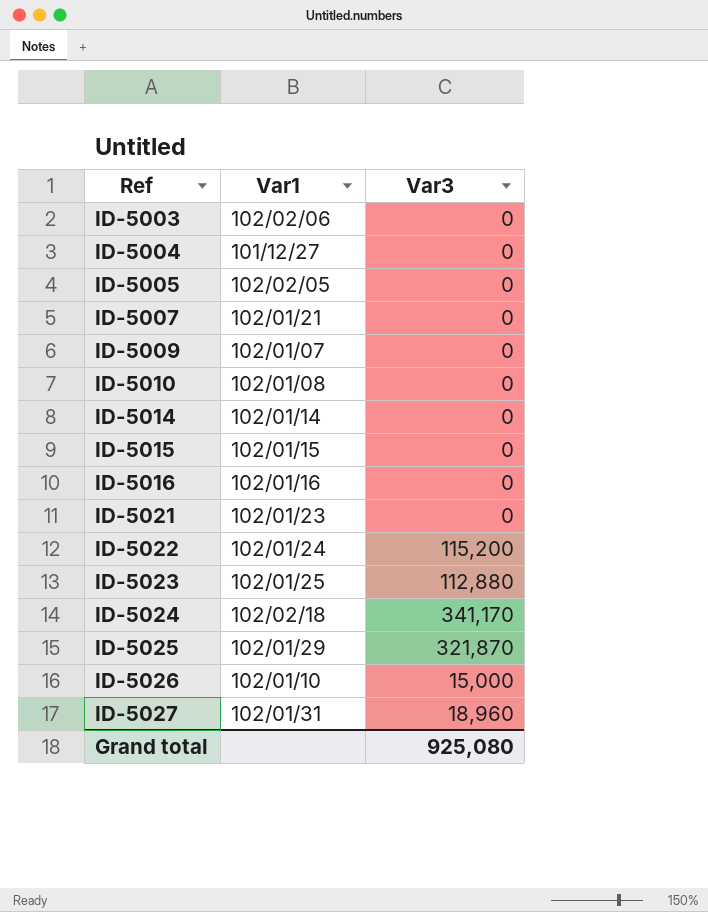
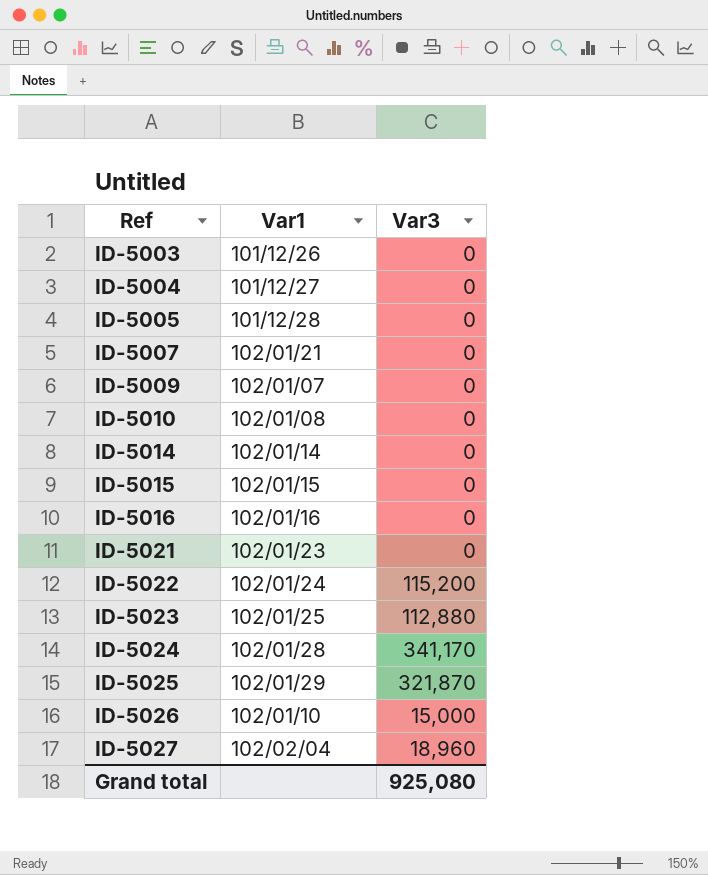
ID-5003 | Var1: 102/02/06 -> 101/12/26
ID-5005 | Var1: 102/02/05 -> 101/12/28
ID-5024 | Var1: 102/02/18 -> 102/01/28
ID-5027 | Var1: 102/01/31 -> 102/02/04

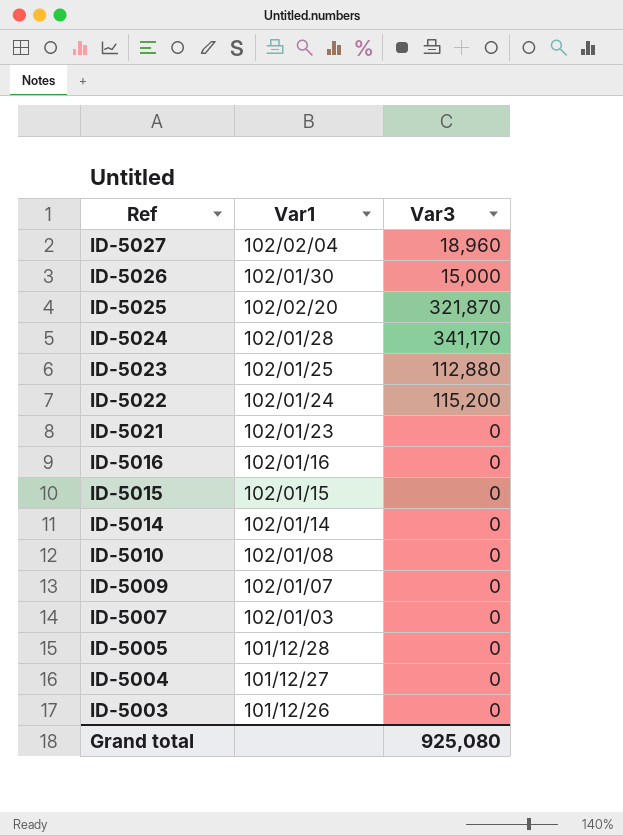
row order: Ref ascending -> Ref descending
ID-5026 | Var1: 102/01/10 -> 102/01/30
ID-5025 | Var1: 102/01/29 -> 102/02/20
ID-5007 | Var1: 102/01/21 -> 102/01/03

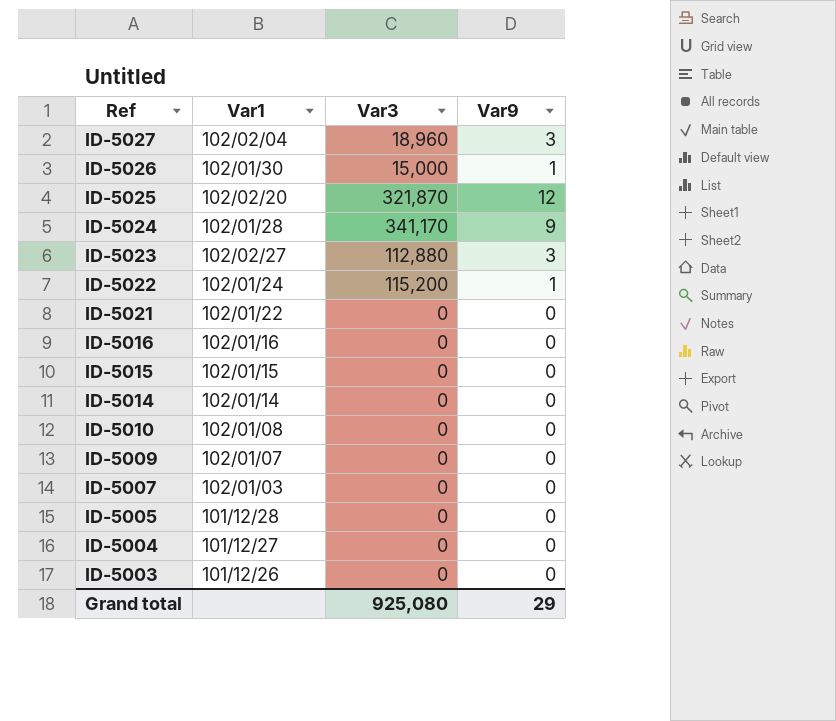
column Var9 | position: none -> 4
ID-5023 | Var1: 102/01/25 -> 102/02/27
ID-5021 | Var1: 102/01/23 -> 102/01/22

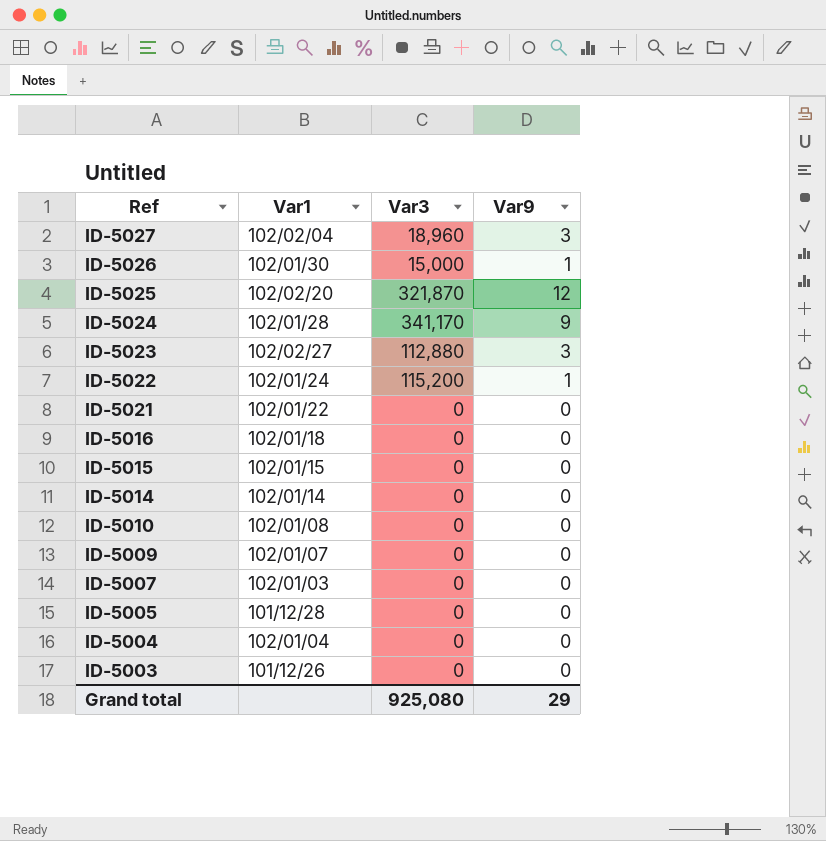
ID-5016 | Var1: 102/01/16 -> 102/01/18
ID-5004 | Var1: 101/12/27 -> 102/01/04

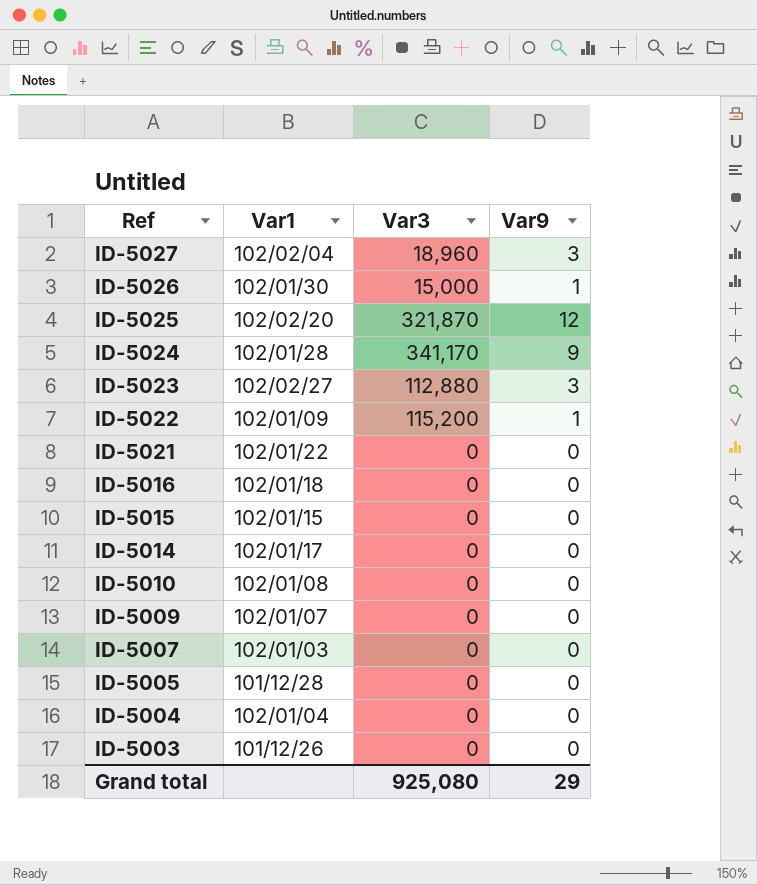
ID-5022 | Var1: 102/01/24 -> 102/01/09
ID-5014 | Var1: 102/01/14 -> 102/01/17

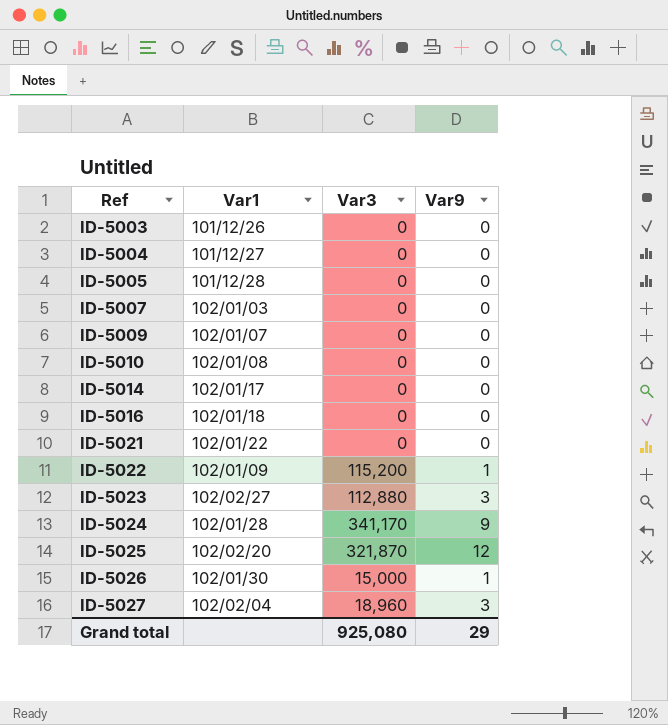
row order: Ref descending -> Ref ascending
row ID-5015: 102/01/15 | 0 | 0 -> none
ID-5004 | Var1: 102/01/04 -> 101/12/27

